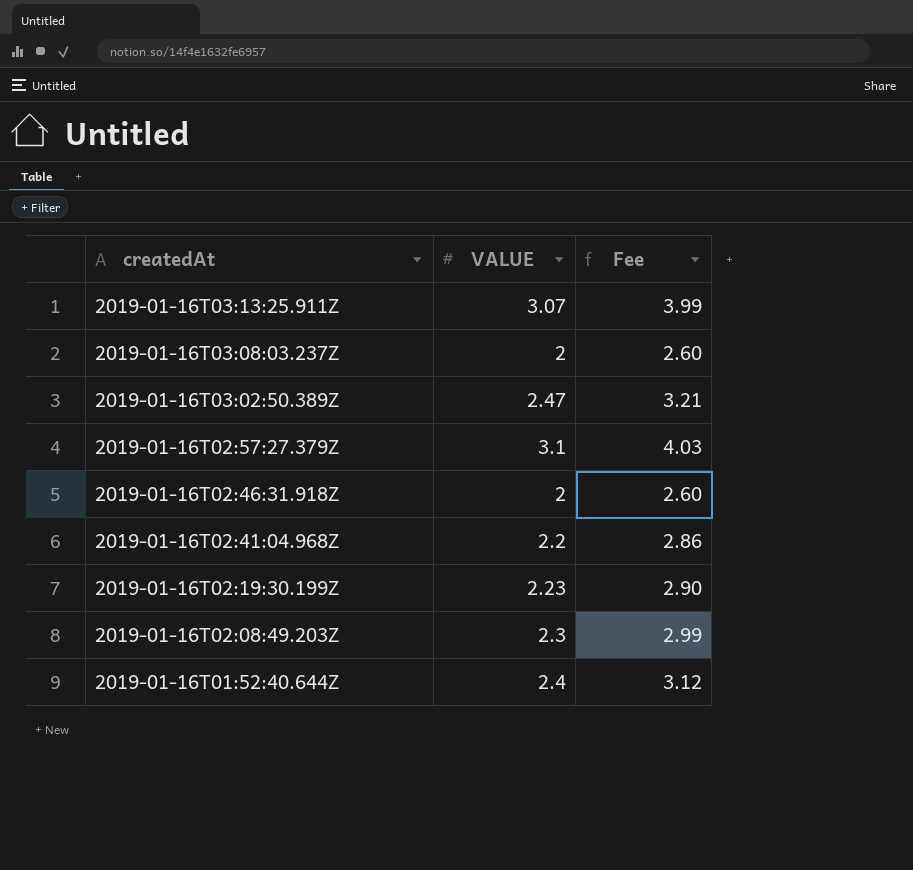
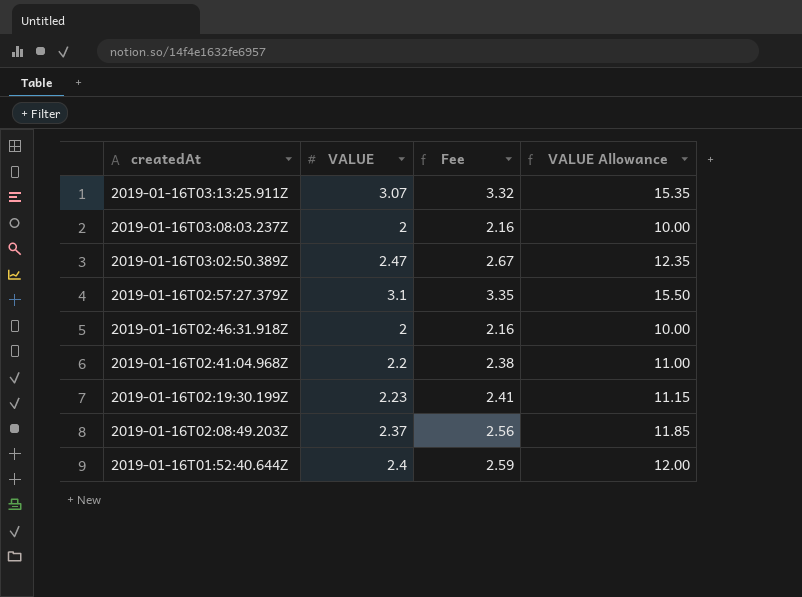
column Fee | formula: [VALUE] * 1.3 -> [VALUE] * 1.08
column VALUE Allowance | formula: none -> [VALUE] * 5
2019-01-16T02:08:49.203Z | VALUE: 2.3 -> 2.37

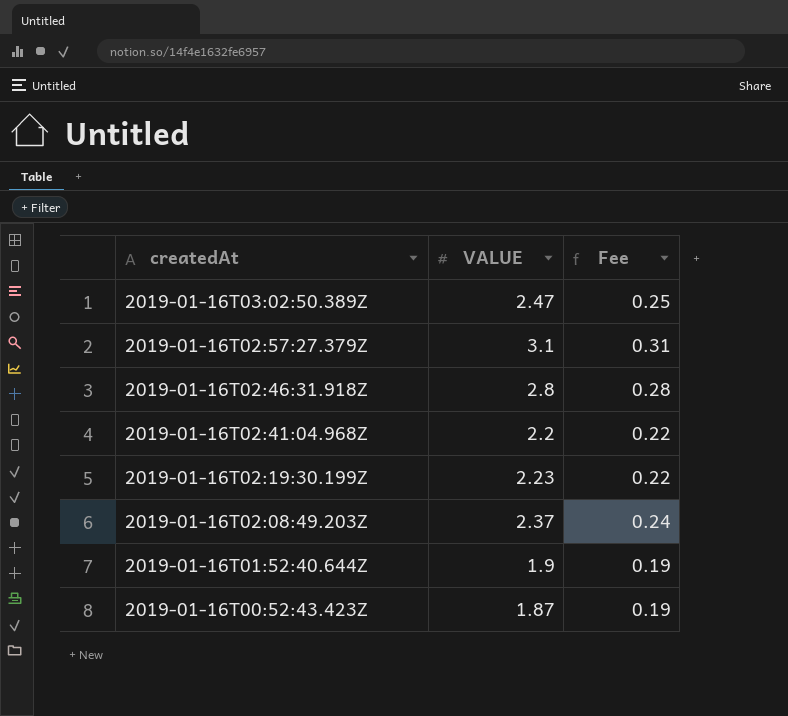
column VALUE Allowance | formula: [VALUE] * 5 -> none
column Fee | formula: [VALUE] * 1.08 -> [VALUE] * 0.1
row 2019-01-16T03:13:25.911Z: 3.07 | 3.32 | 15.35 -> none
row 2019-01-16T03:08:03.237Z: 2 | 2.16 | 10.00 -> none
2019-01-16T02:46:31.918Z | VALUE: 2 -> 2.8
2019-01-16T01:52:40.644Z | VALUE: 2.4 -> 1.9
row 2019-01-16T00:52:43.423Z: none -> 1.87 | 0.19

